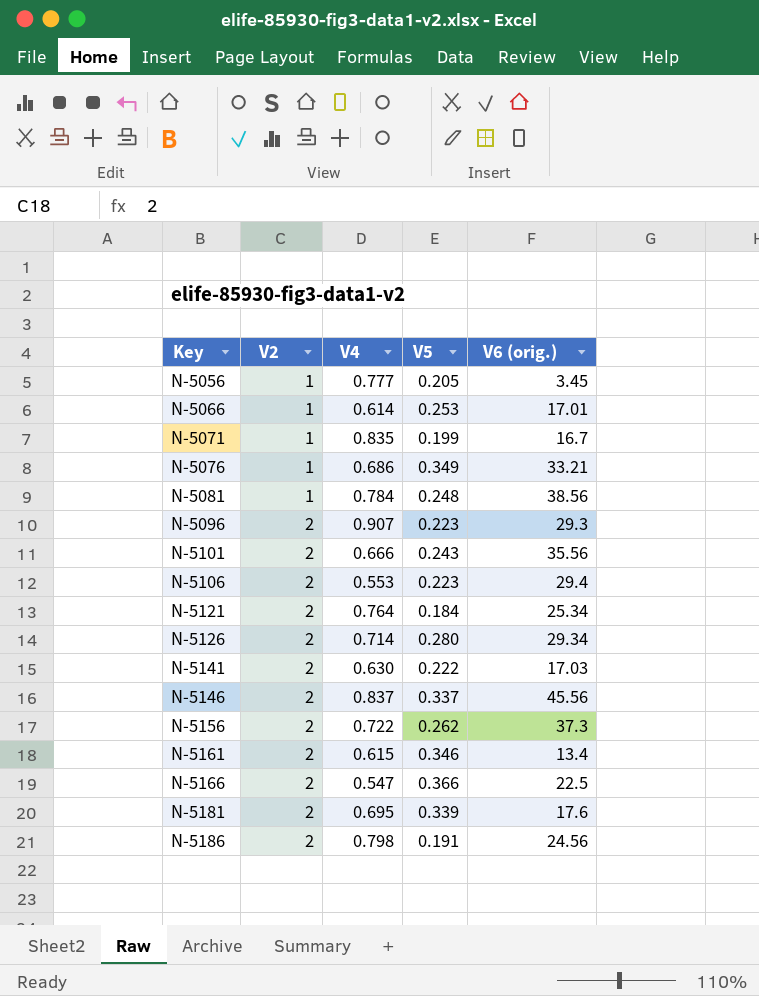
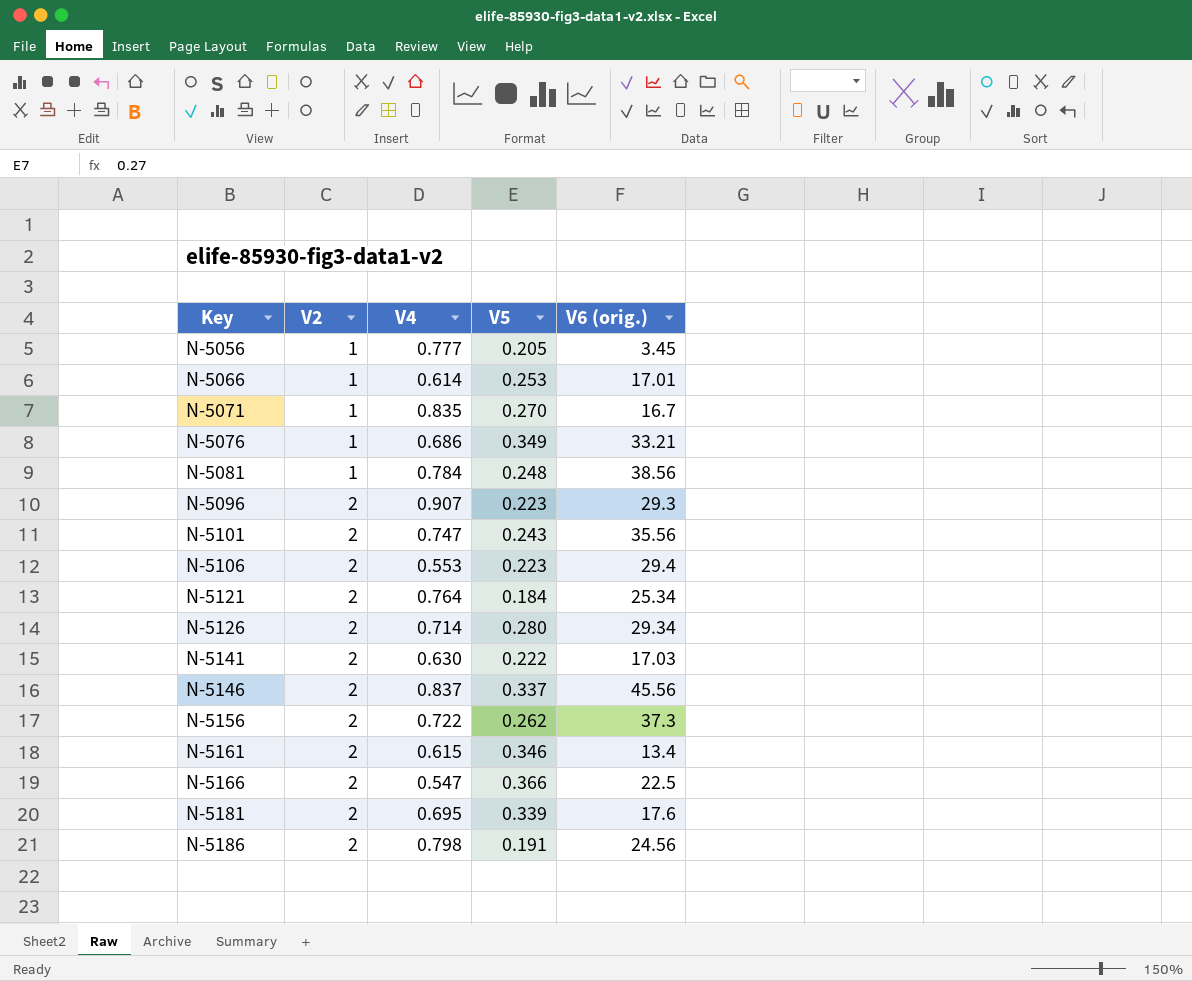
N-5071 | V5: 0.199 -> 0.270
N-5101 | V4: 0.666 -> 0.747

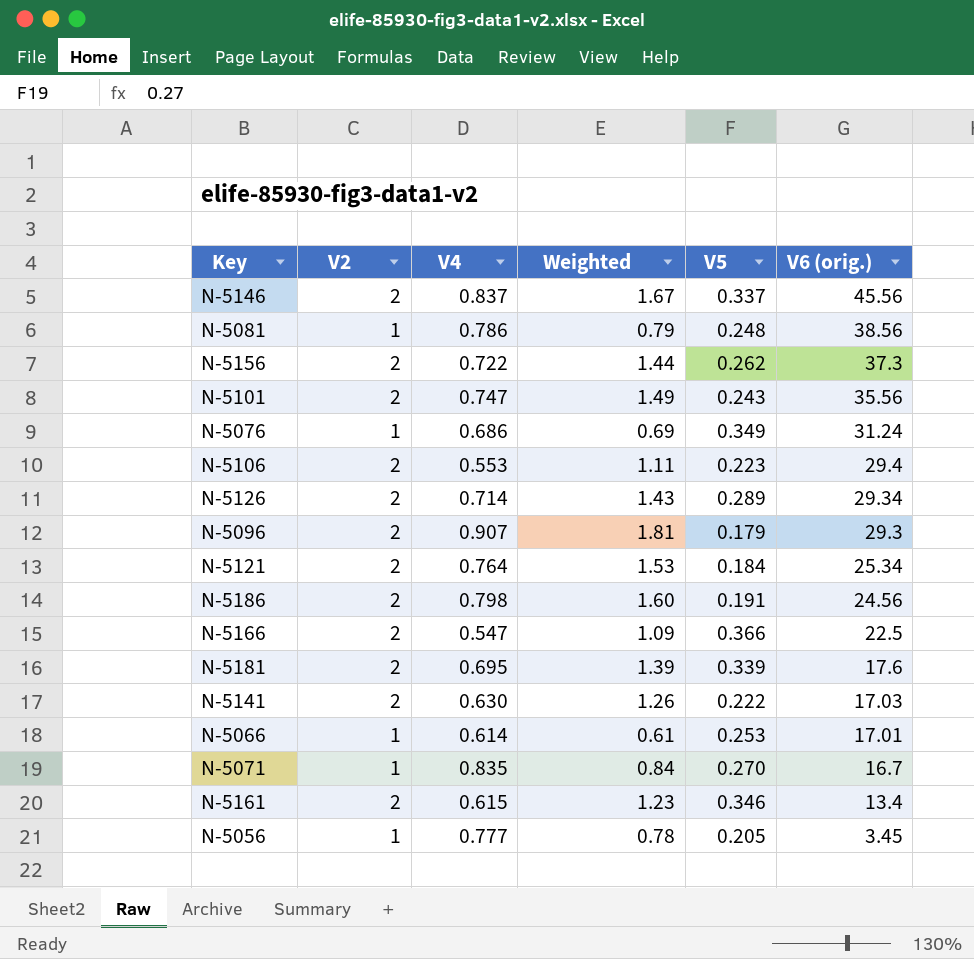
row order: Key ascending -> V6 (orig.) descending
column Weighted | formula: none -> [V2] * [V4]
N-5081 | V4: 0.784 -> 0.786
N-5076 | V6 (orig.): 33.21 -> 31.24
N-5126 | V5: 0.280 -> 0.289
N-5096 | V5: 0.223 -> 0.179

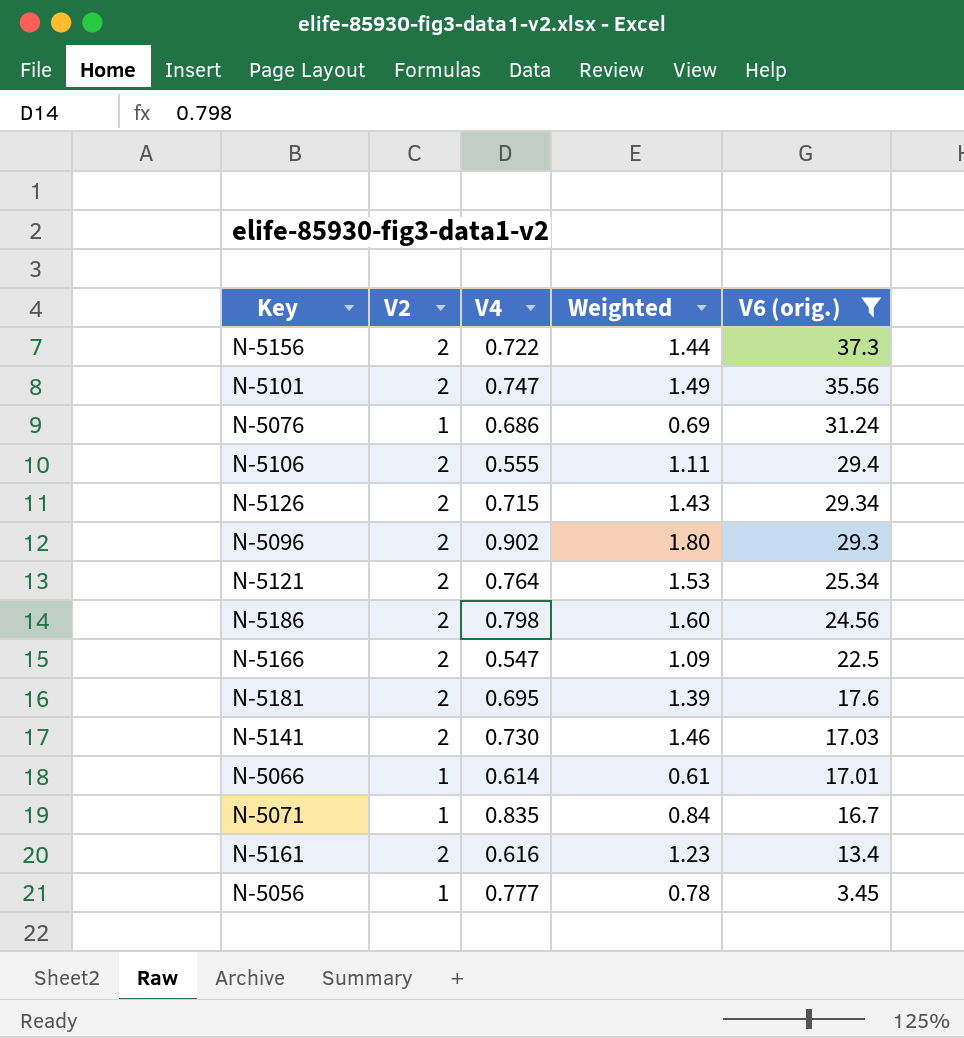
filter: none -> V6 (orig.) <= 37.3
column V5 | position: 5 -> none
N-5106 | V4: 0.553 -> 0.555
N-5126 | V4: 0.714 -> 0.715
N-5096 | V4: 0.907 -> 0.902
N-5096 | Weighted: 1.81 -> 1.80
N-5141 | V4: 0.630 -> 0.730
N-5141 | Weighted: 1.26 -> 1.46
N-5161 | V4: 0.615 -> 0.616

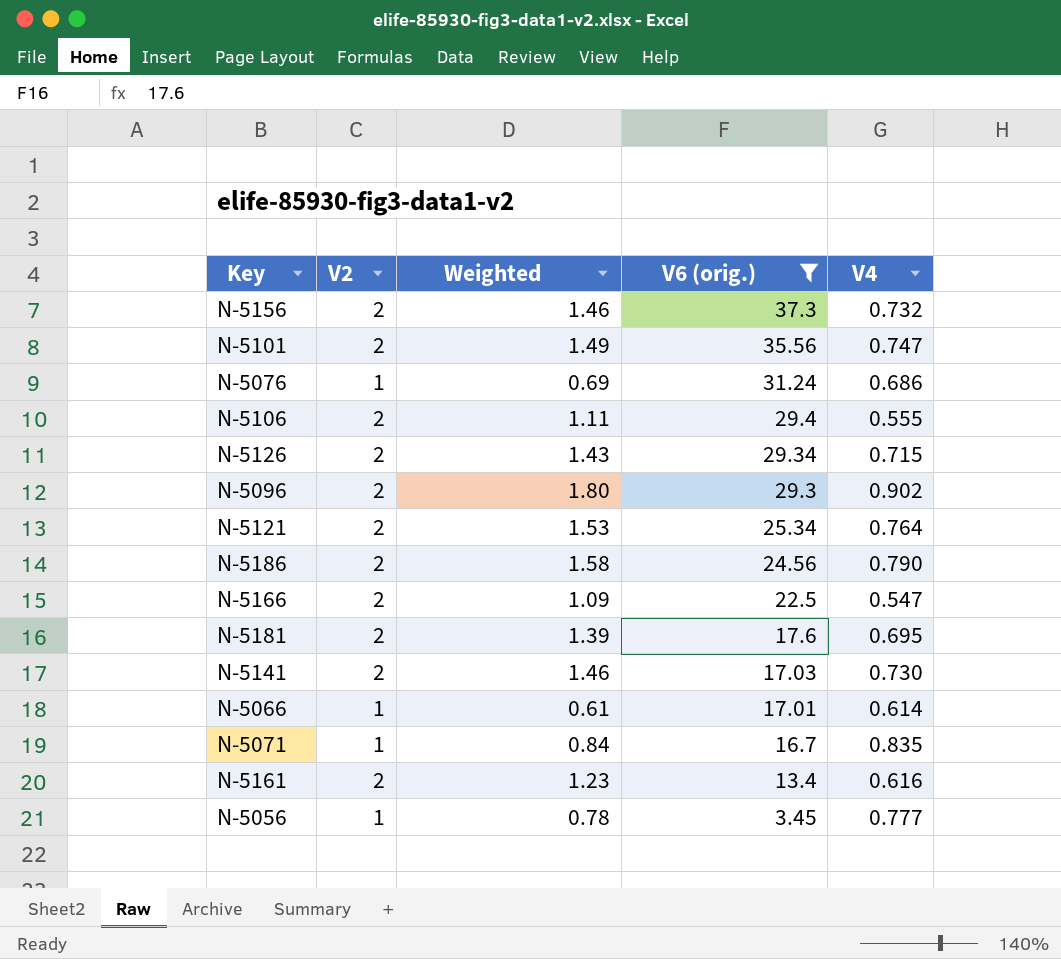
column V4 | position: 3 -> 5
N-5156 | Weighted: 1.44 -> 1.46
N-5156 | V4: 0.722 -> 0.732
N-5186 | Weighted: 1.60 -> 1.58
N-5186 | V4: 0.798 -> 0.790

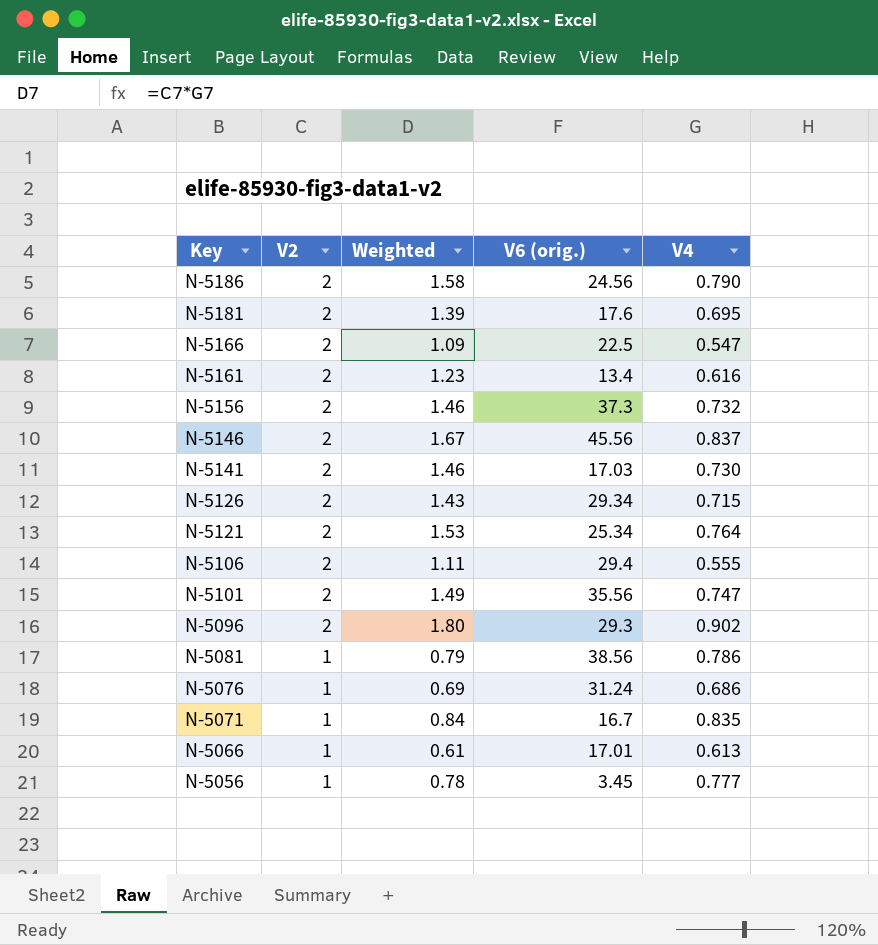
filter: V6 (orig.) <= 37.3 -> none
row order: V6 (orig.) descending -> Key descending
N-5066 | V4: 0.614 -> 0.613

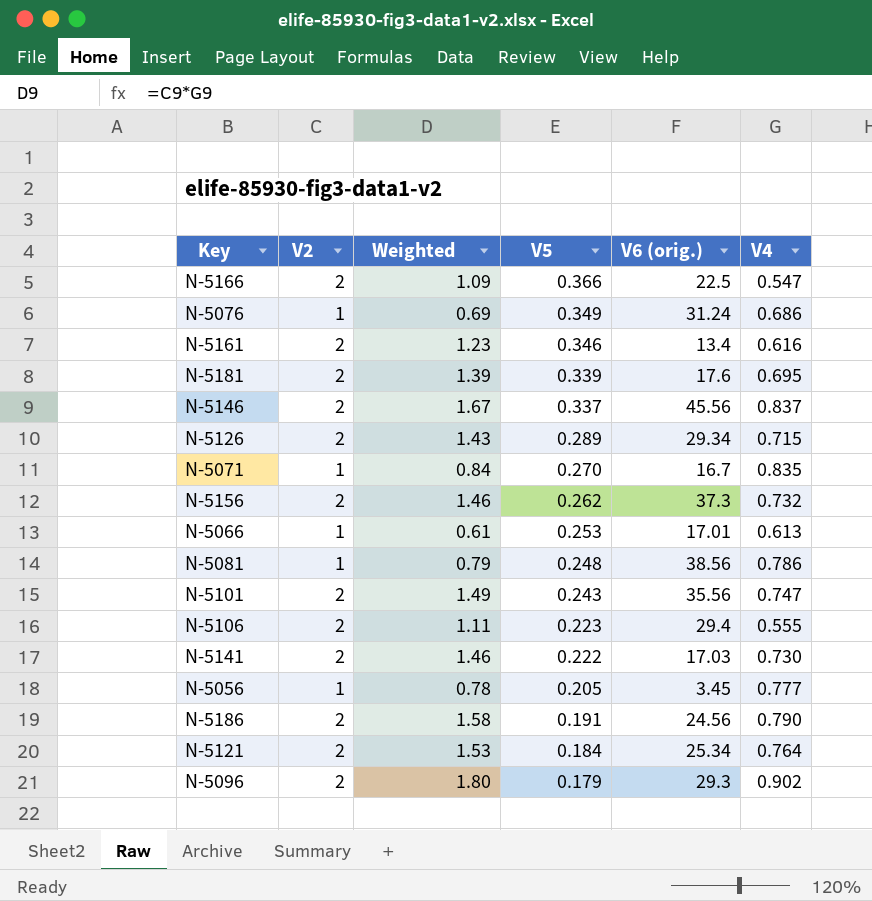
row order: Key descending -> V5 descending
column V5 | position: none -> 4

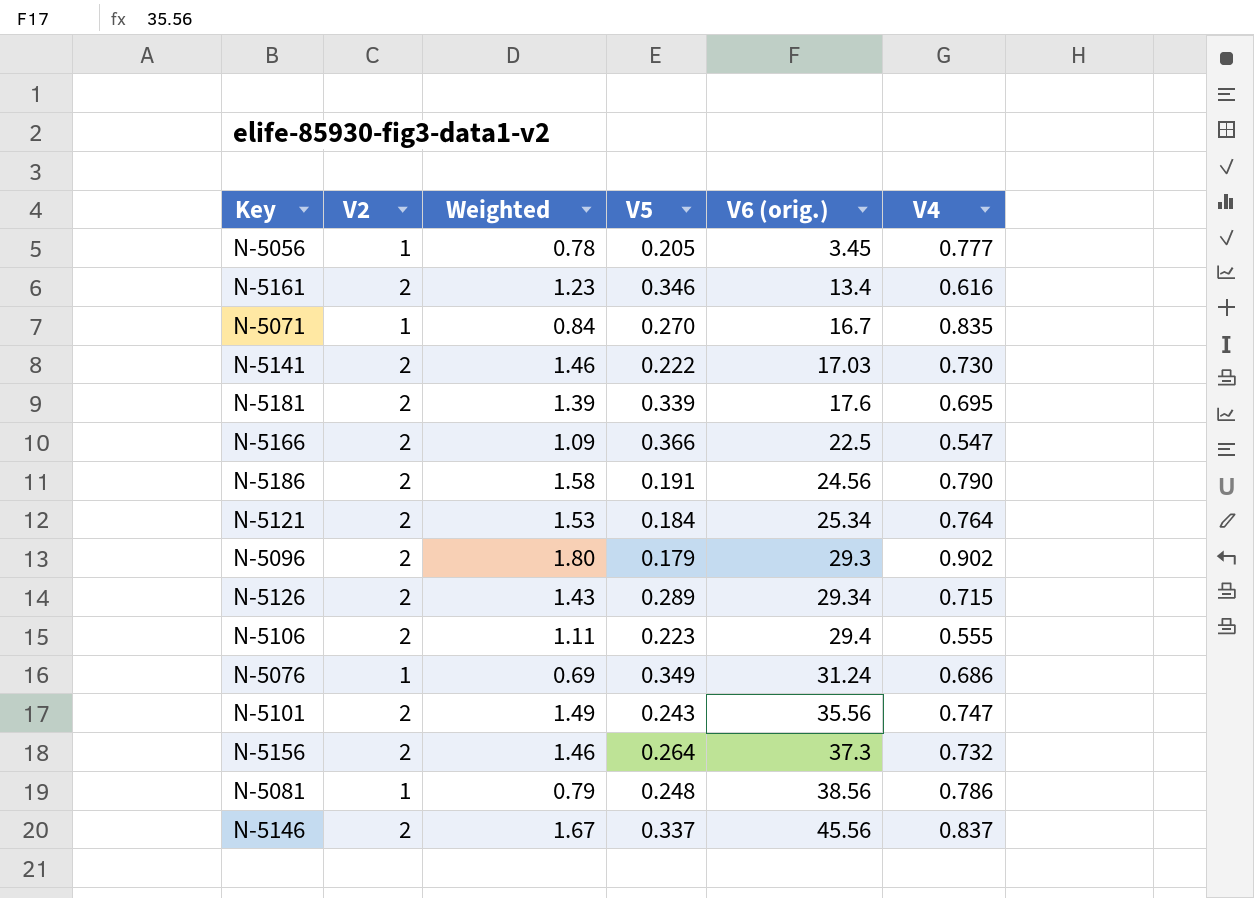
row order: V5 descending -> V6 (orig.) ascending
row N-5066: 1 | 0.61 | 0.253 | 17.01 | 0.613 -> none
N-5156 | V5: 0.262 -> 0.264

